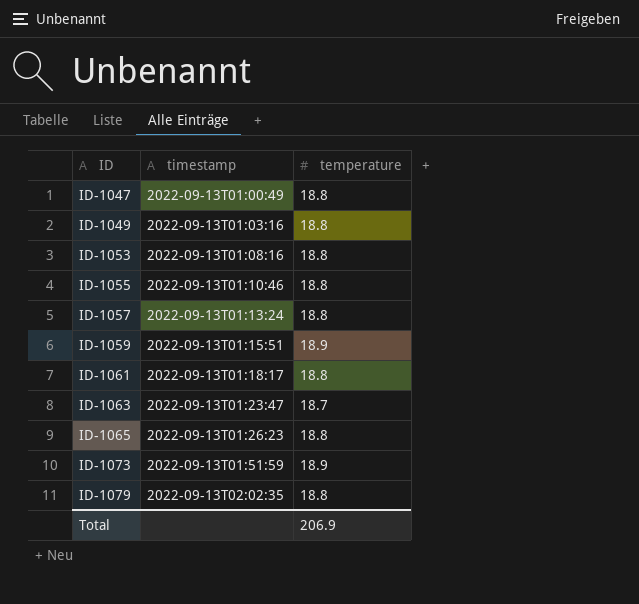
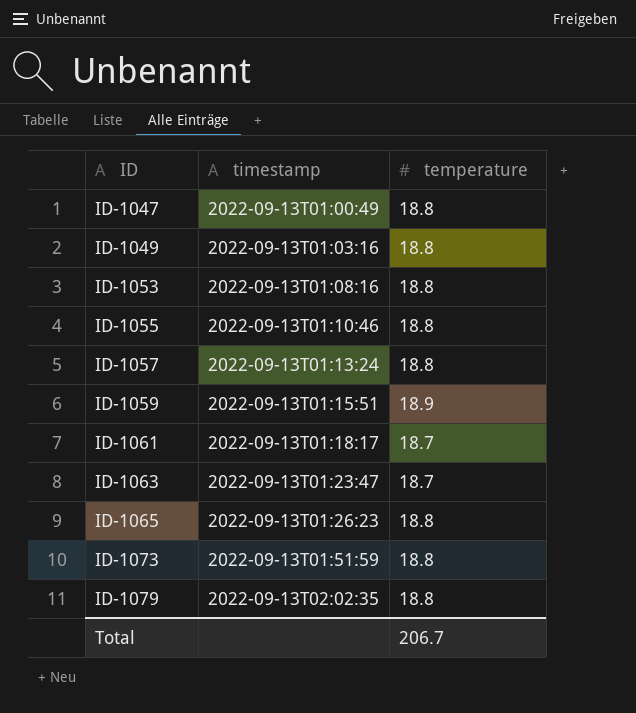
ID-1061 | temperature: 18.8 -> 18.7
ID-1073 | temperature: 18.9 -> 18.8
Total | temperature: 206.9 -> 206.7

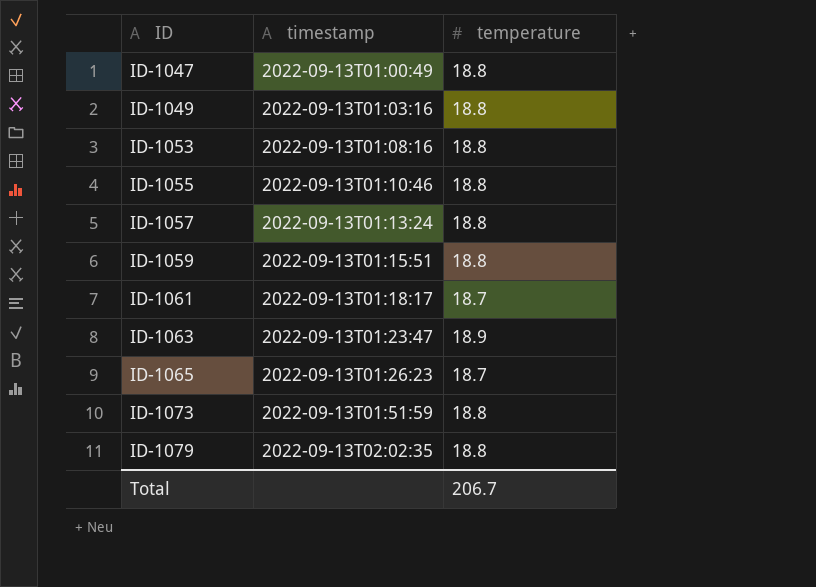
ID-1059 | temperature: 18.9 -> 18.8
ID-1063 | temperature: 18.7 -> 18.9
ID-1065 | temperature: 18.8 -> 18.7

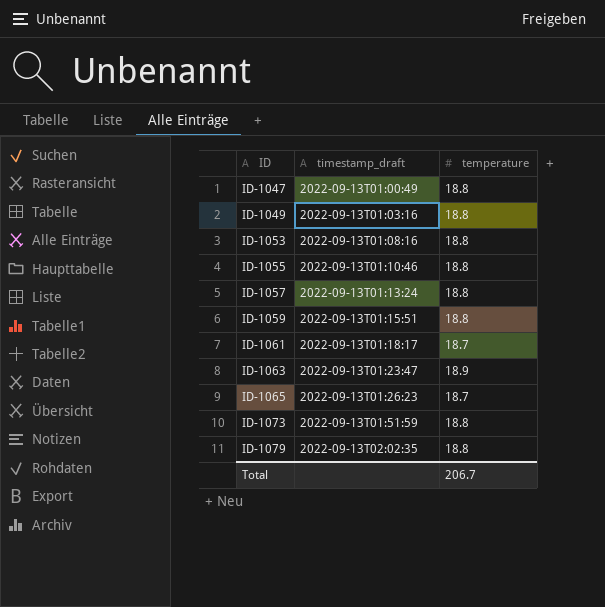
column name: timestamp -> timestamp_draft

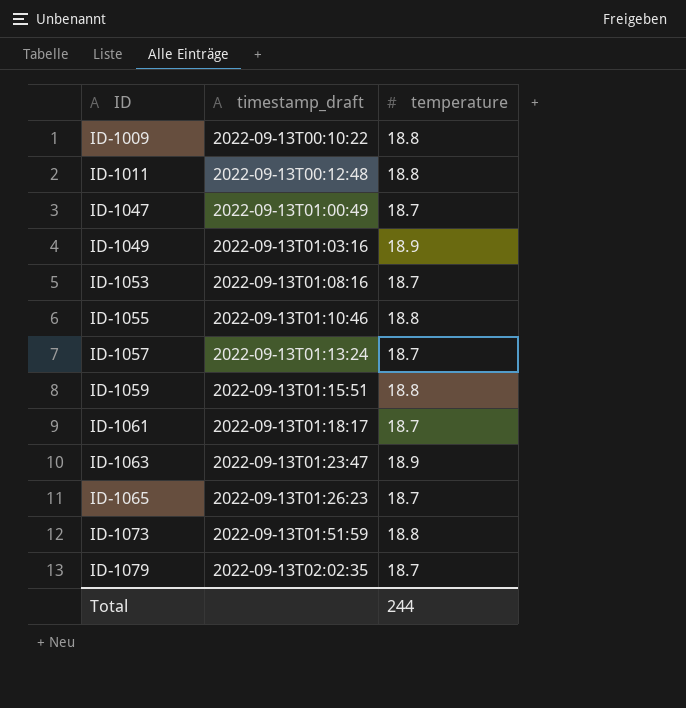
row ID-1009: none -> 2022-09-13T00:10:22 | 18.8
row ID-1011: none -> 2022-09-13T00:12:48 | 18.8
ID-1047 | temperature: 18.8 -> 18.7
ID-1049 | temperature: 18.8 -> 18.9
ID-1053 | temperature: 18.8 -> 18.7
ID-1057 | temperature: 18.8 -> 18.7
ID-1079 | temperature: 18.8 -> 18.7
Total | temperature: 206.7 -> 244

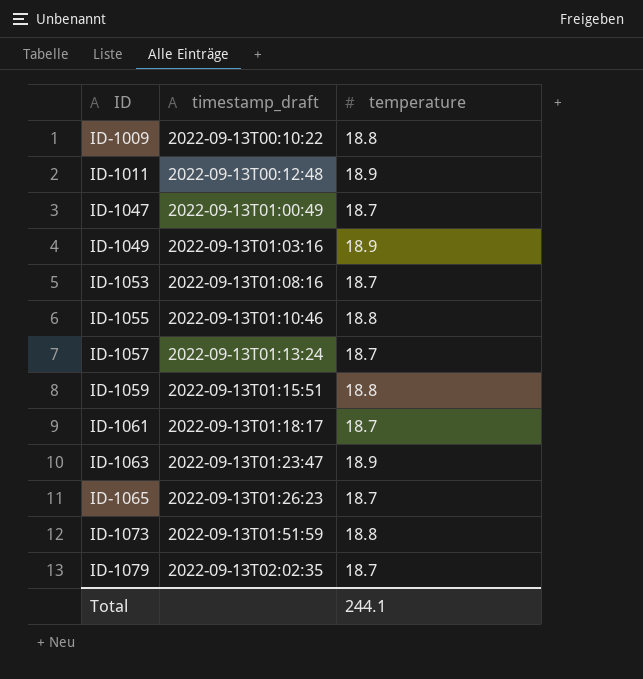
ID-1011 | temperature: 18.8 -> 18.9
Total | temperature: 244 -> 244.1

